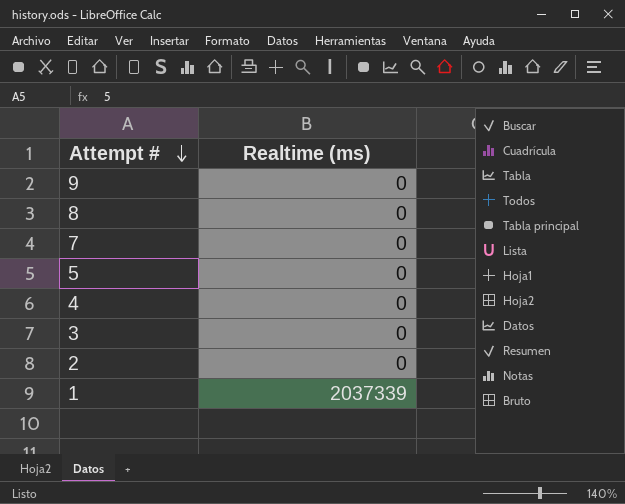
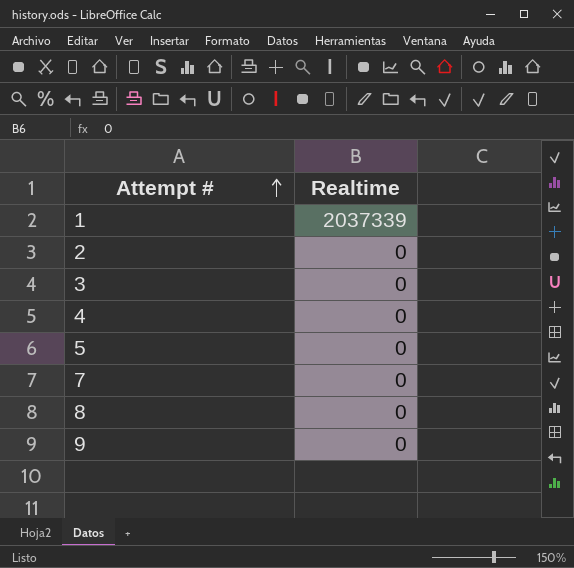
row order: Attempt # descending -> Attempt # ascending
column name: Realtime (ms) -> Realtime

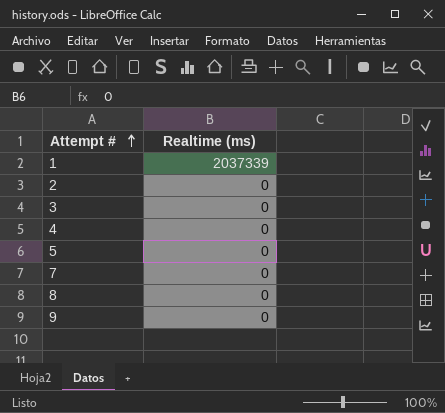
column name: Realtime -> Realtime (ms)

